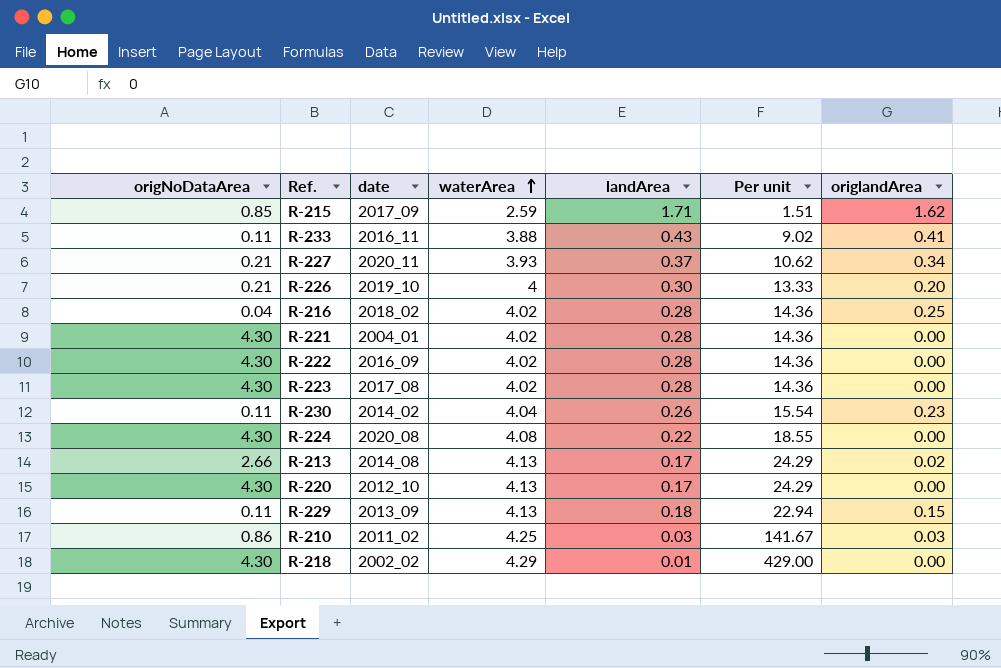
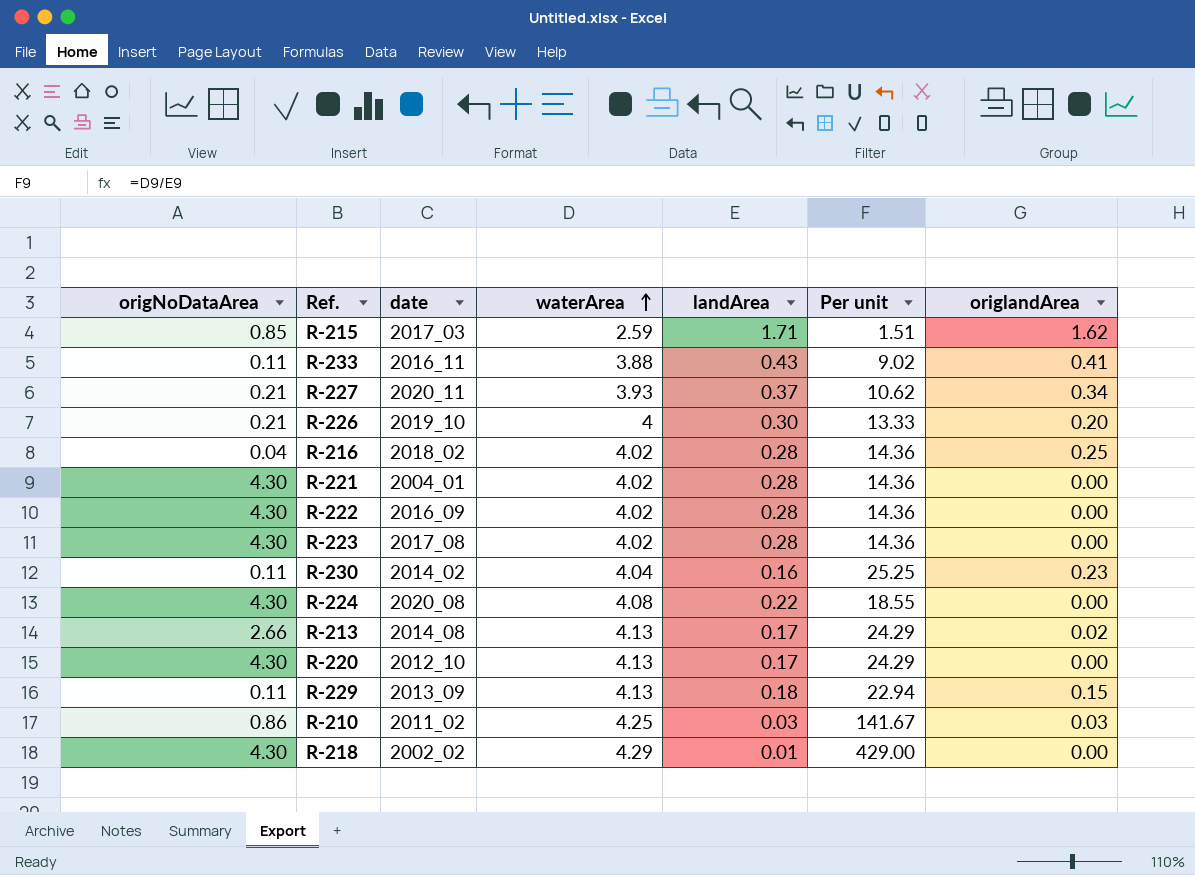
R-215 | date: 2017_09 -> 2017_03
R-230 | landArea: 0.26 -> 0.16
R-230 | Per unit: 15.54 -> 25.25

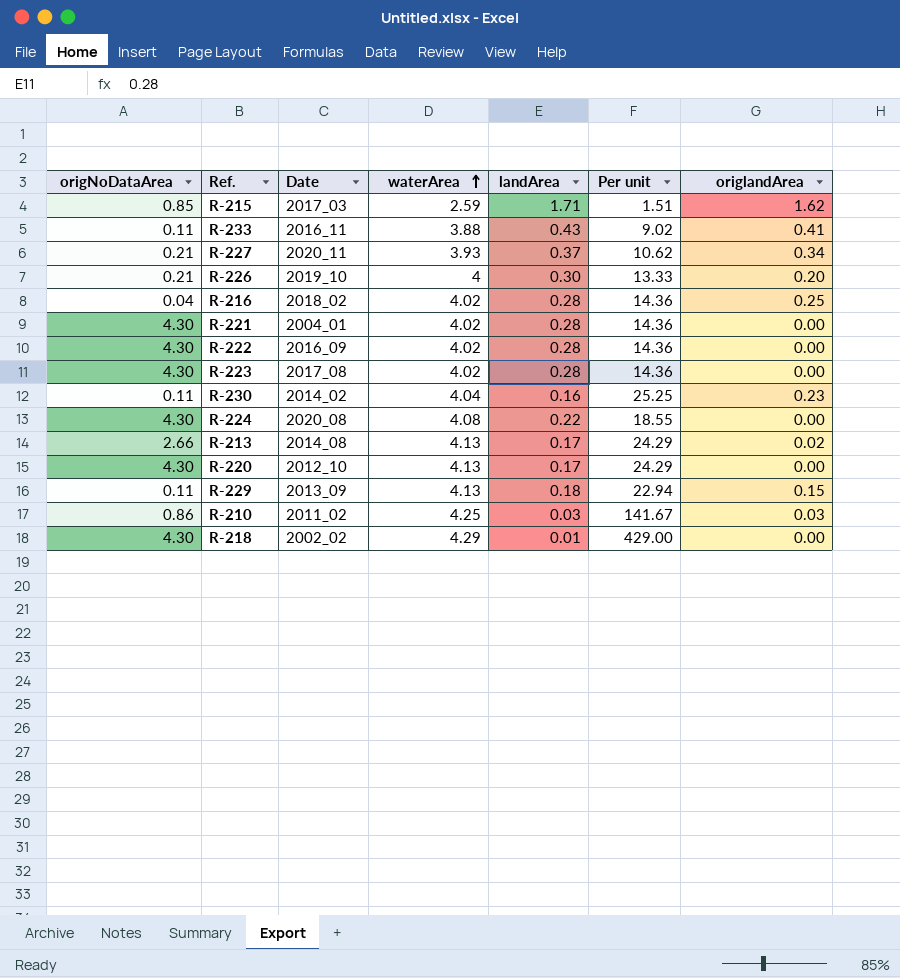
column name: date -> Date

